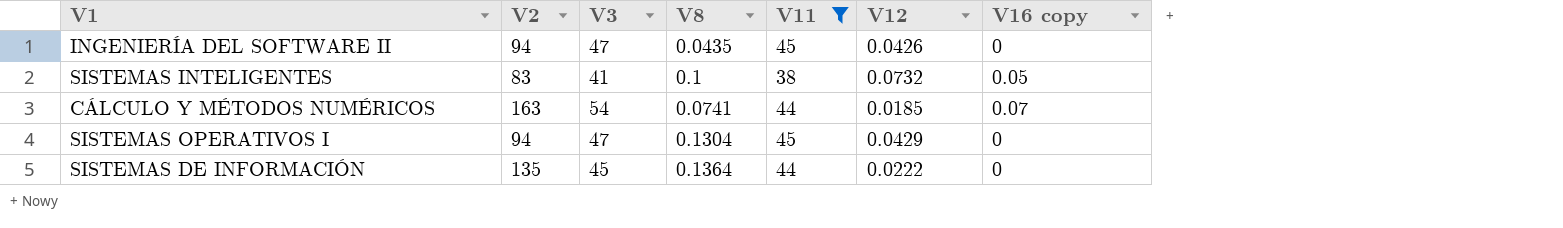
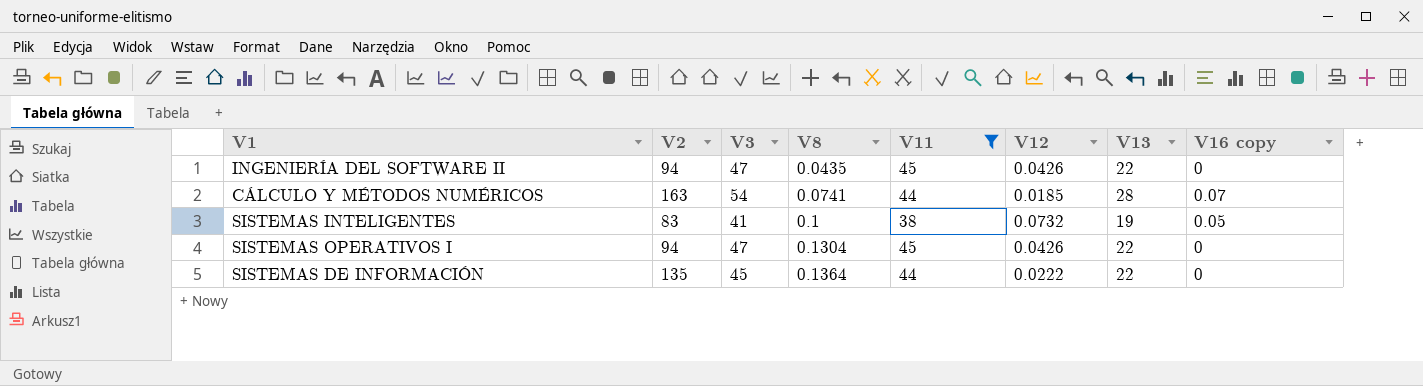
row order: none -> V8 ascending
column V13 | position: none -> 7
SISTEMAS OPERATIVOS I | V12: 0.0429 -> 0.0426

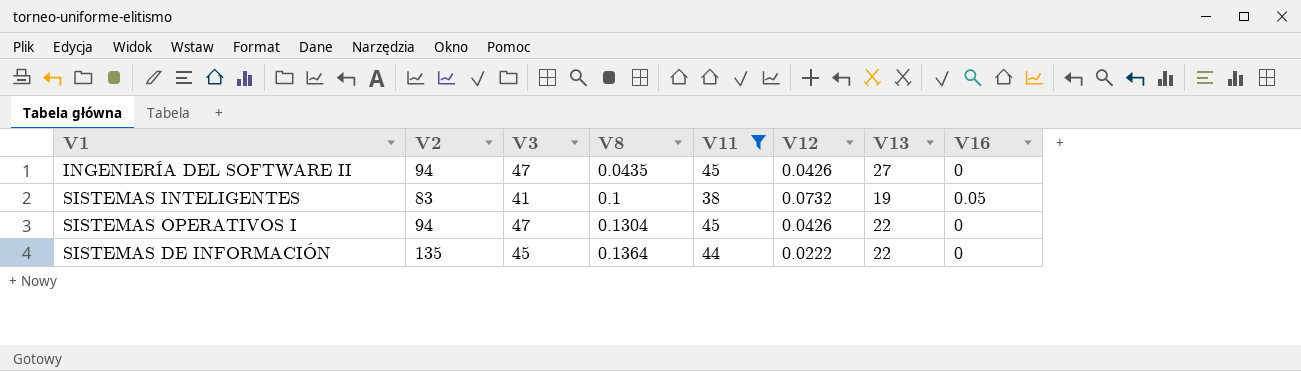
column name: V16 copy -> V16
row CÁLCULO Y MÉTODOS NUMÉRICOS: 163 | 54 | 0.0741 | 44 | 0.0185 | 28 | 0.07 -> none
INGENIERÍA DEL SOFTWARE II | V13: 22 -> 27

